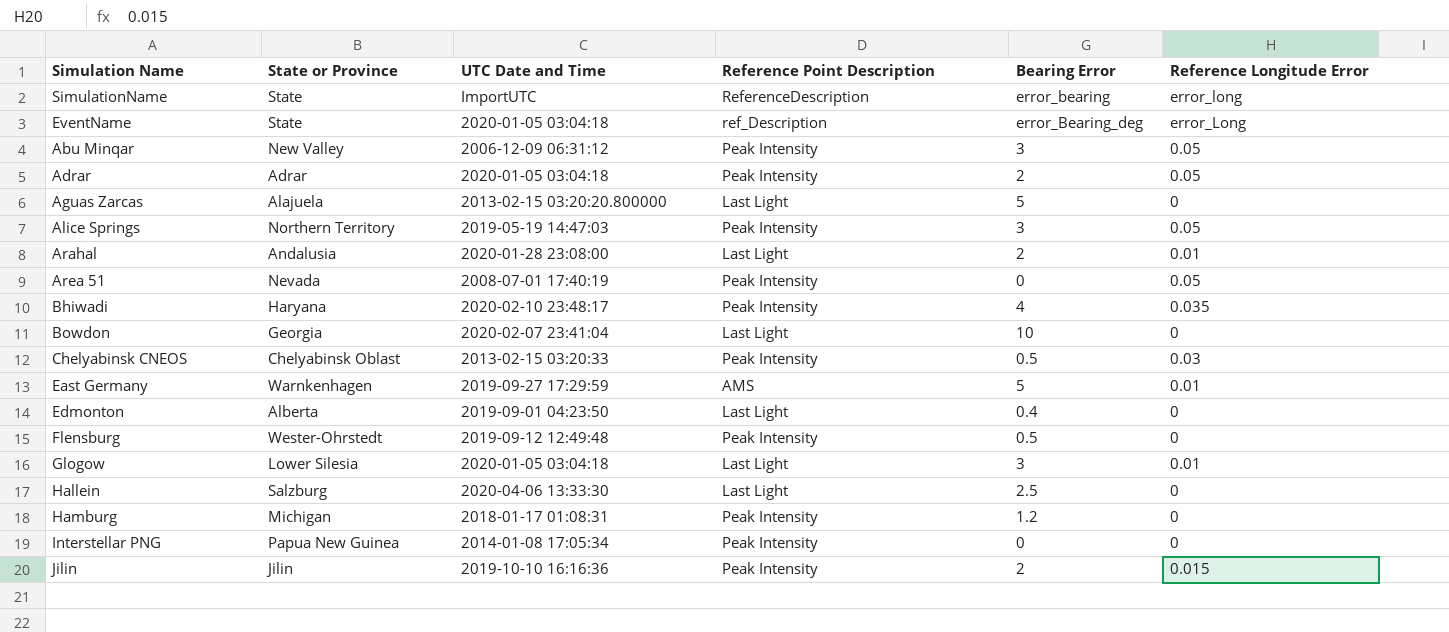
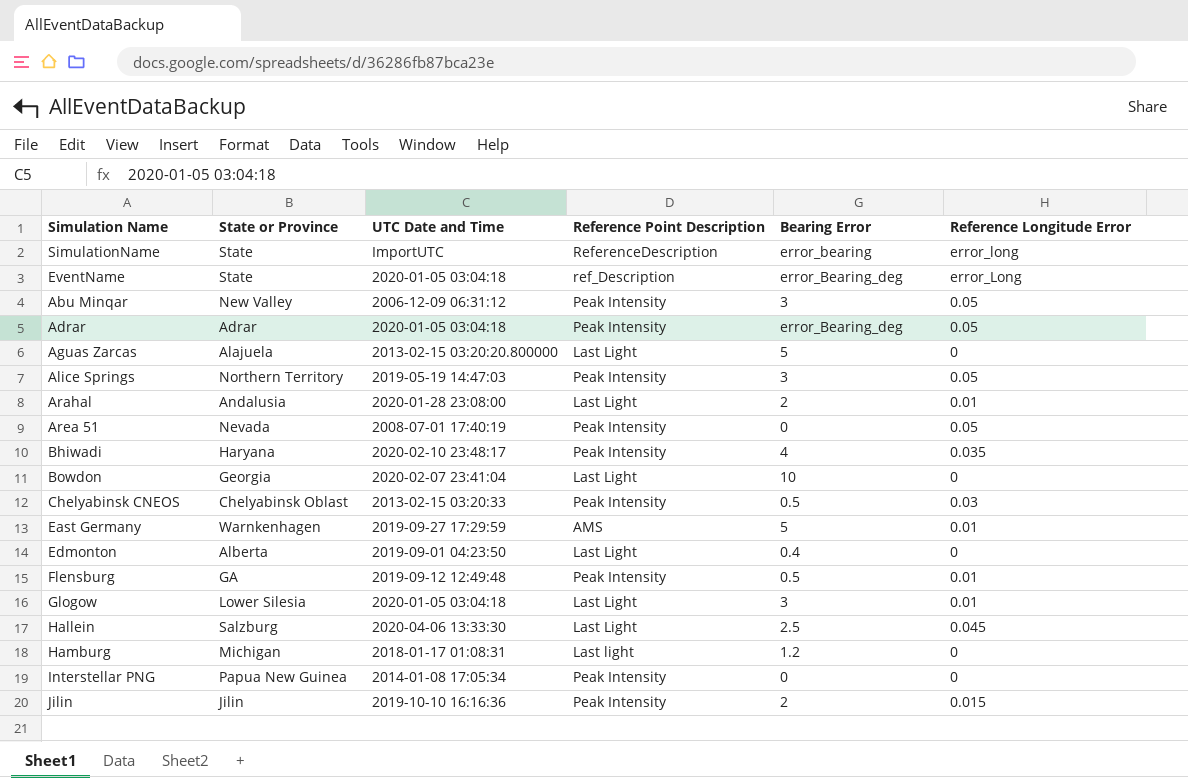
Adrar | Bearing Error: 2 -> error_Bearing_deg
Flensburg | State or Province: Wester-Ohrstedt -> GA
Flensburg | Reference Longitude Error: 0 -> 0.01
Hallein | Reference Longitude Error: 0 -> 0.045
Hamburg | Reference Point Description: Peak Intensity -> Last light

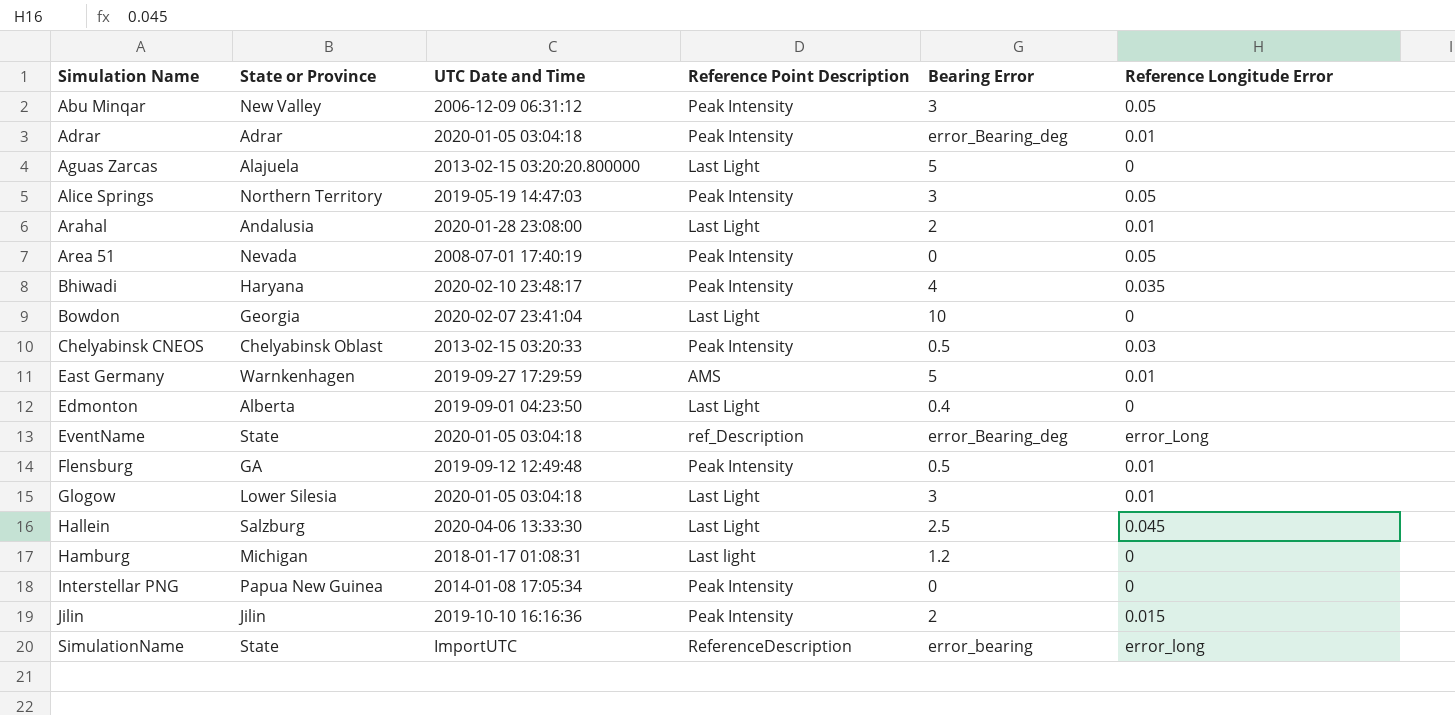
row order: none -> Simulation Name ascending
Adrar | Reference Longitude Error: 0.05 -> 0.01

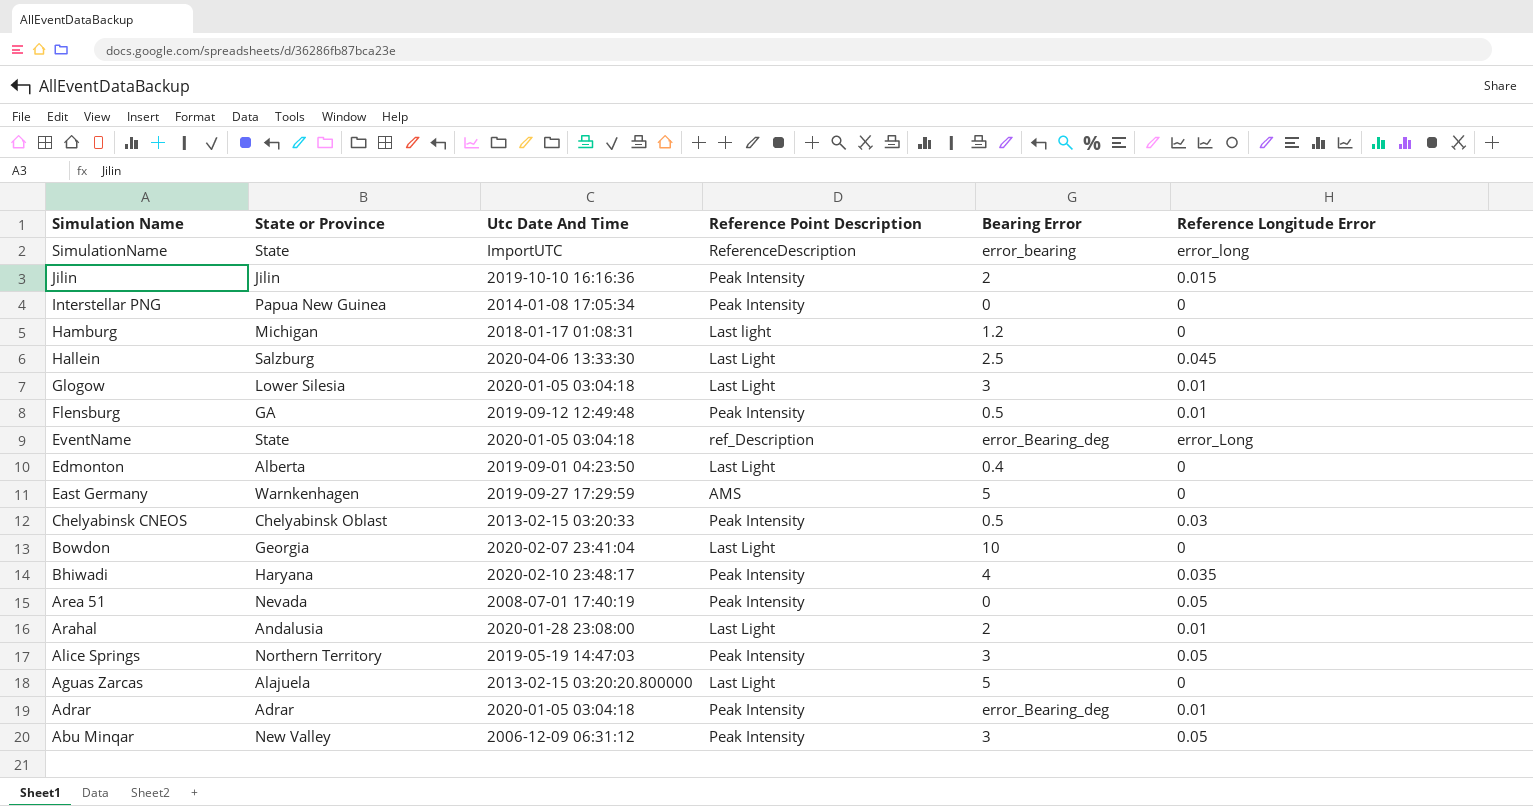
row order: Simulation Name ascending -> Simulation Name descending
column name: UTC Date and Time -> Utc Date And Time
East Germany | Reference Longitude Error: 0.01 -> 0

